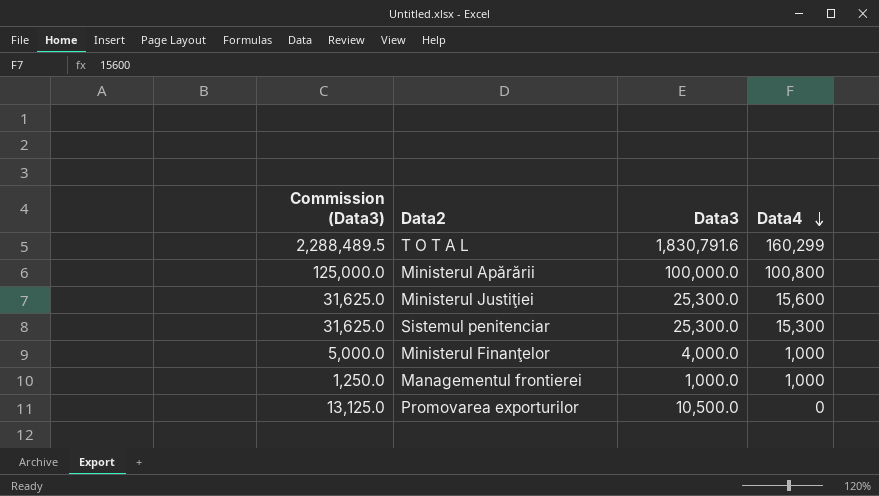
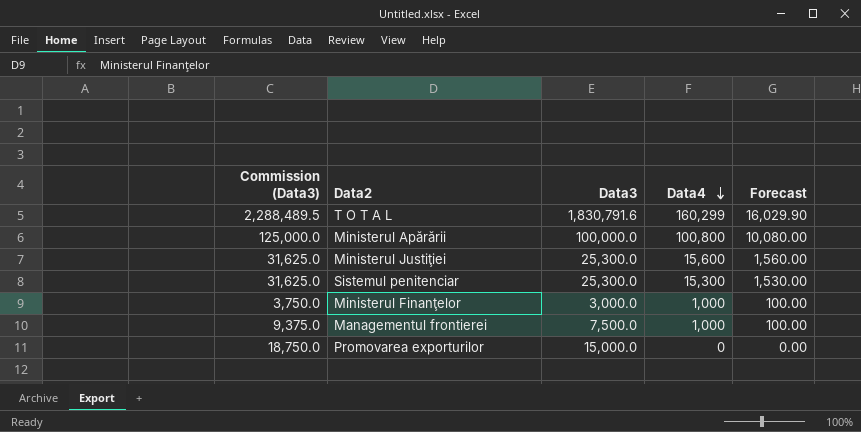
column Forecast | formula: none -> [Data4] * 0.1
Ministerul Finanţelor | Commission (Data3): 5,000.0 -> 3,750.0
Ministerul Finanţelor | Data3: 4,000.0 -> 3,000.0
Managementul frontierei | Commission (Data3): 1,250.0 -> 9,375.0
Managementul frontierei | Data3: 1,000.0 -> 7,500.0
Promovarea exporturilor | Commission (Data3): 13,125.0 -> 18,750.0
Promovarea exporturilor | Data3: 10,500.0 -> 15,000.0

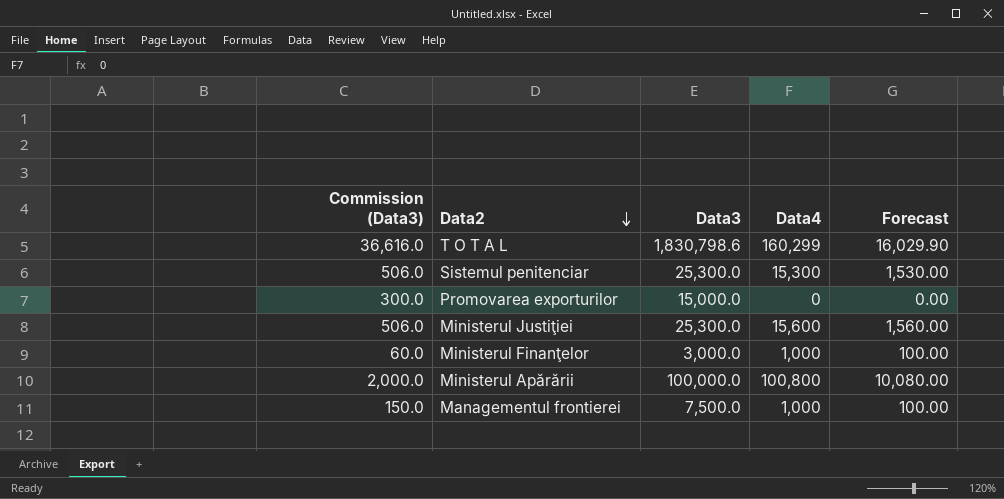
row order: Data4 descending -> Data2 descending
column Commission (Data3) | formula: [Data3] * 1.25 -> [Data3] * 0.02
T O T A L | Data3: 1,830,791.6 -> 1,830,798.6

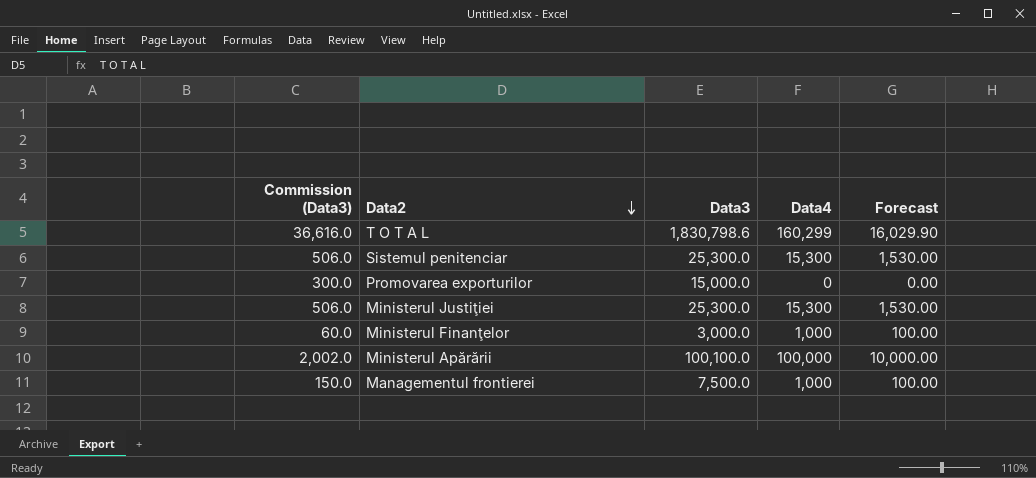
Ministerul Justiţiei | Data4: 15,600 -> 15,300
Ministerul Justiţiei | Forecast: 1,560.00 -> 1,530.00
Ministerul Apărării | Commission (Data3): 2,000.0 -> 2,002.0
Ministerul Apărării | Data3: 100,000.0 -> 100,100.0
Ministerul Apărării | Data4: 100,800 -> 100,000
Ministerul Apărării | Forecast: 10,080.00 -> 10,000.00

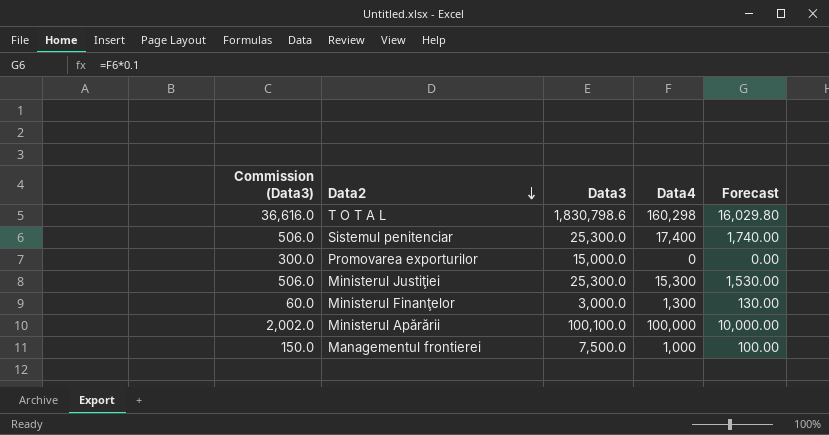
T O T A L | Data4: 160,299 -> 160,298
T O T A L | Forecast: 16,029.90 -> 16,029.80
Sistemul penitenciar | Data4: 15,300 -> 17,400
Sistemul penitenciar | Forecast: 1,530.00 -> 1,740.00
Ministerul Finanţelor | Data4: 1,000 -> 1,300
Ministerul Finanţelor | Forecast: 100.00 -> 130.00

